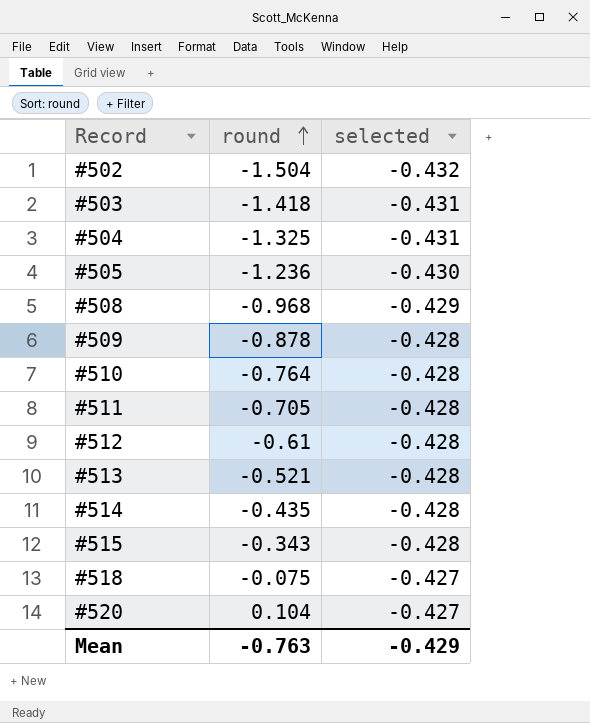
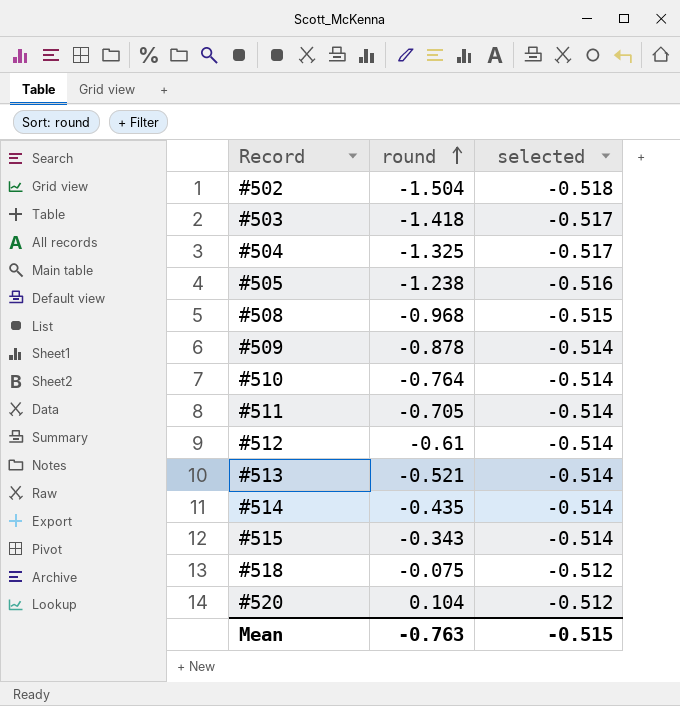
#502 | selected: -0.432 -> -0.518
#503 | selected: -0.431 -> -0.517
#504 | selected: -0.431 -> -0.517
#505 | round: -1.236 -> -1.238
#505 | selected: -0.430 -> -0.516
#508 | selected: -0.429 -> -0.515
#509 | selected: -0.428 -> -0.514
#510 | selected: -0.428 -> -0.514
#511 | selected: -0.428 -> -0.514
#512 | selected: -0.428 -> -0.514
#513 | selected: -0.428 -> -0.514
#514 | selected: -0.428 -> -0.514
#515 | selected: -0.428 -> -0.514
#518 | selected: -0.427 -> -0.512
#520 | selected: -0.427 -> -0.512
Mean | selected: -0.429 -> -0.515

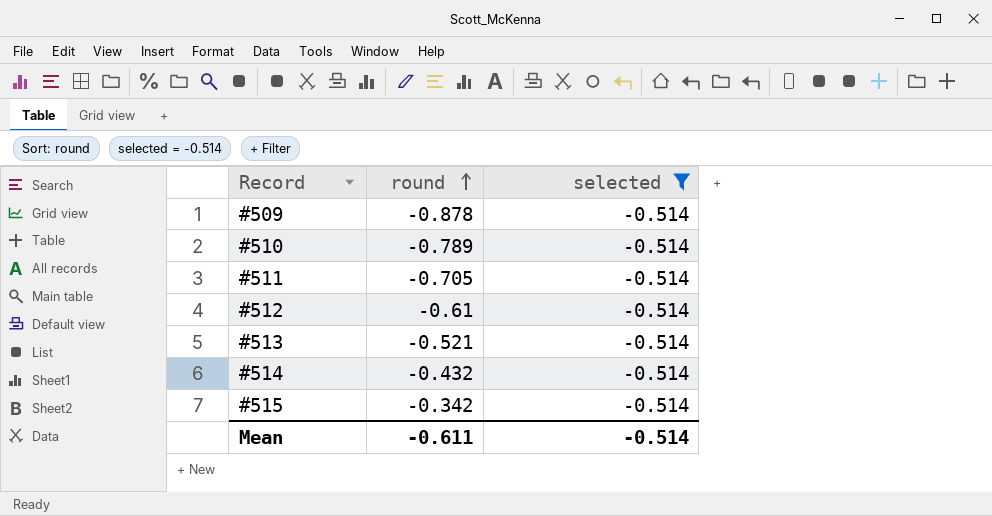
filter: none -> selected = -0.514
#510 | round: -0.764 -> -0.789
#514 | round: -0.435 -> -0.432
#515 | round: -0.343 -> -0.342
Mean | round: -0.763 -> -0.611
Mean | selected: -0.515 -> -0.514

